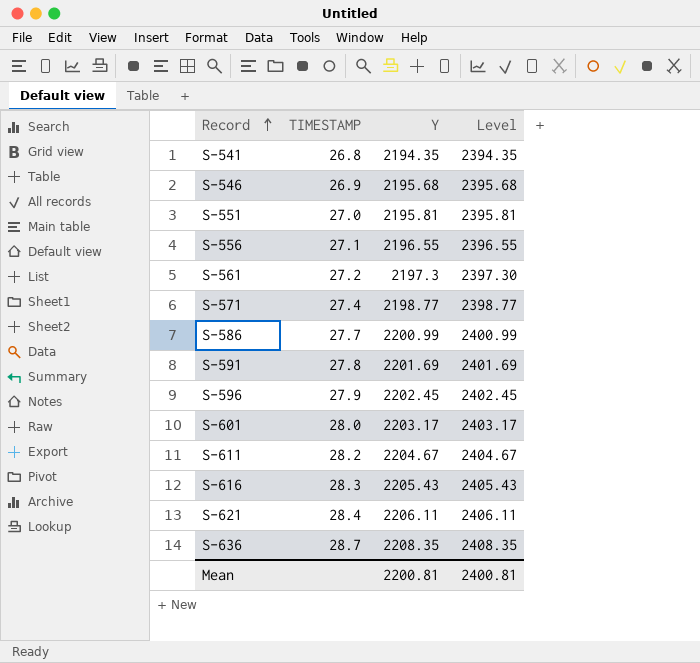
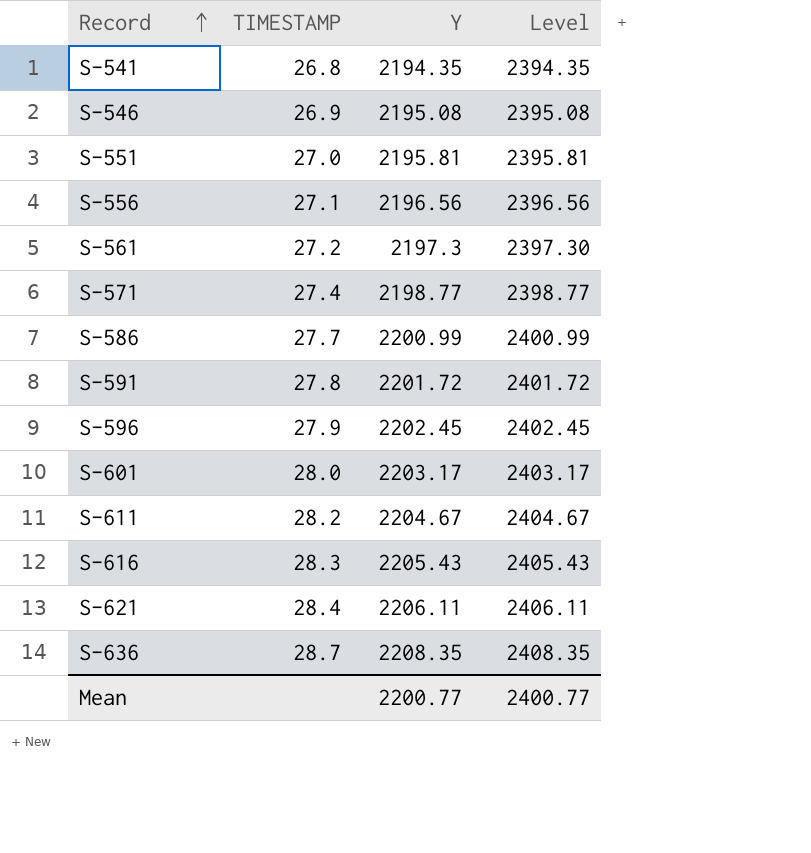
S-546 | Y: 2195.68 -> 2195.08
S-546 | Level: 2395.68 -> 2395.08
S-556 | Y: 2196.55 -> 2196.56
S-556 | Level: 2396.55 -> 2396.56
S-591 | Y: 2201.69 -> 2201.72
S-591 | Level: 2401.69 -> 2401.72
Mean | Y: 2200.81 -> 2200.77
Mean | Level: 2400.81 -> 2400.77

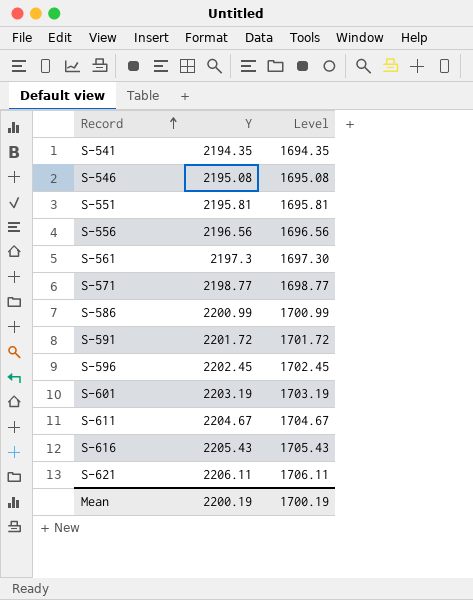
column TIMESTAMP | position: 2 -> none
column Level | formula: [Y] + 200 -> [Y] - 500
row S-636: 28.7 | 2208.35 | 2408.35 -> none
S-601 | Y: 2203.17 -> 2203.19
Mean | Y: 2200.77 -> 2200.19
Mean | Level: 2400.77 -> 1700.19

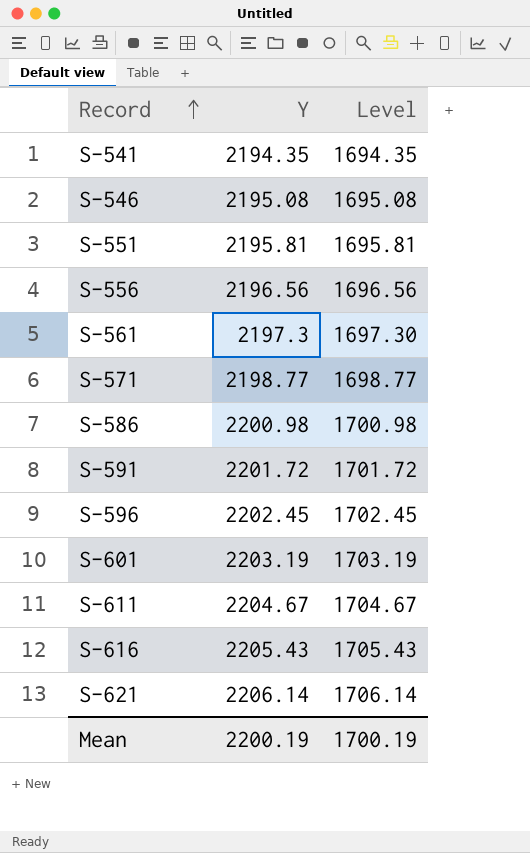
S-586 | Y: 2200.99 -> 2200.98
S-586 | Level: 1700.99 -> 1700.98
S-621 | Y: 2206.11 -> 2206.14
S-621 | Level: 1706.11 -> 1706.14

